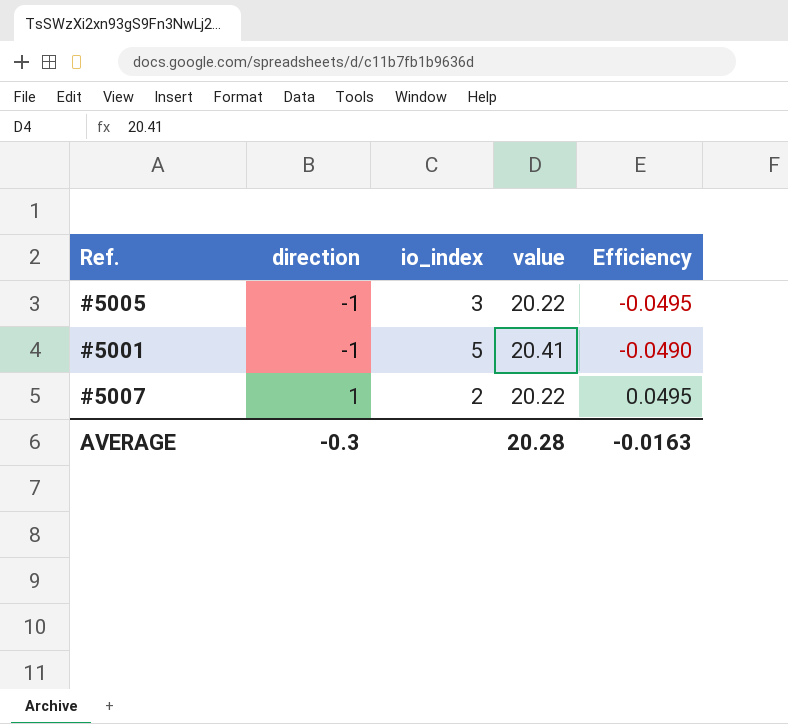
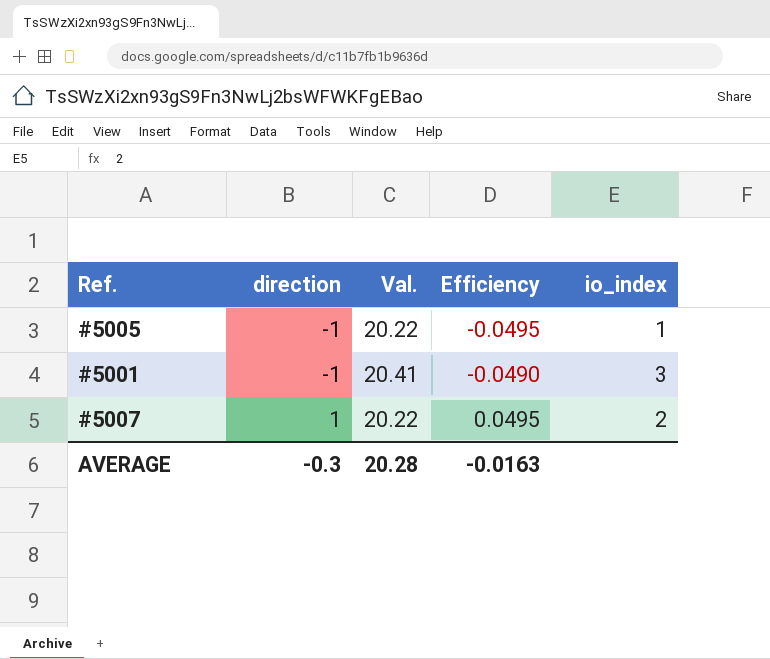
column name: value -> Val.
column io_index | position: 3 -> 5
#5005 | io_index: 3 -> 1
#5001 | io_index: 5 -> 3

